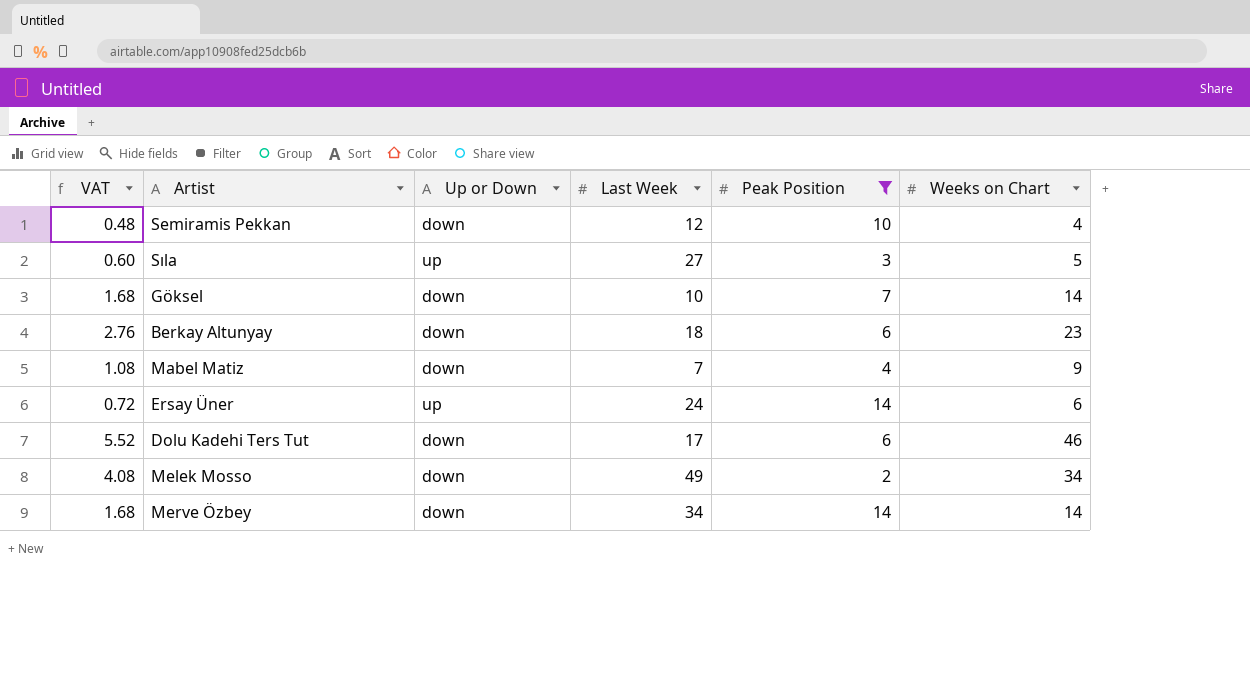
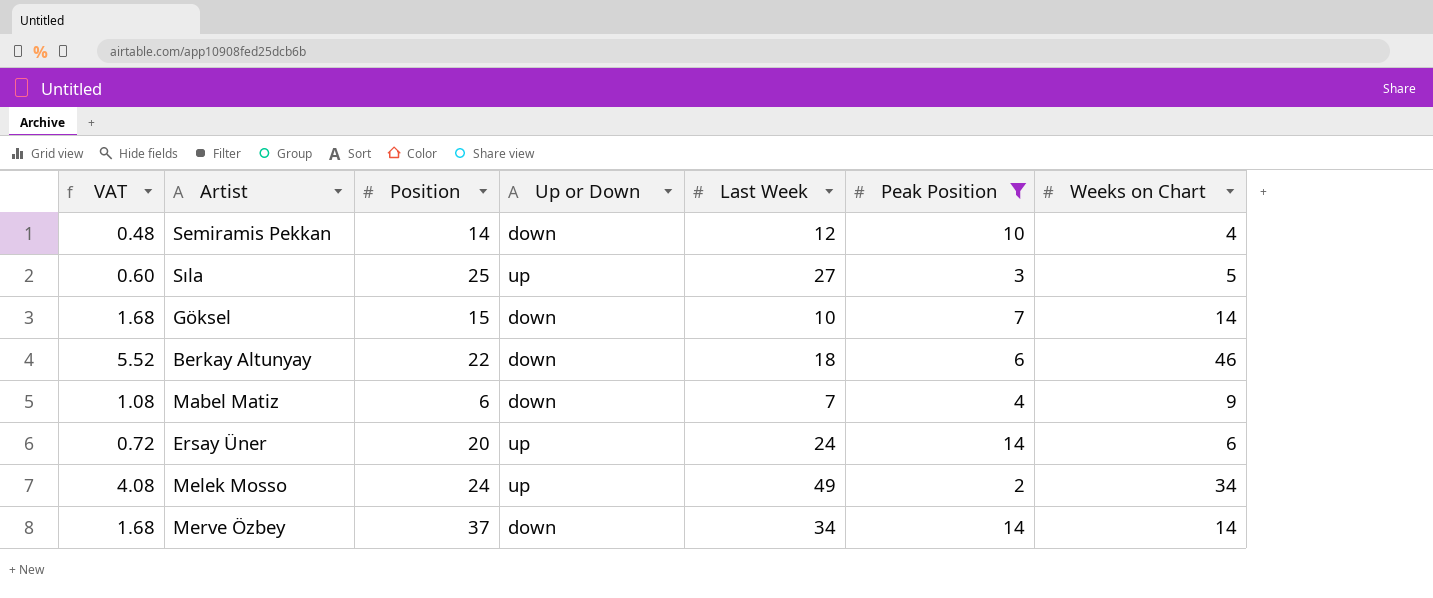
column Position | position: none -> 3
row Dolu Kadehi Ters Tut: 5.52 | down | 17 | 6 | 46 -> none
Berkay Altunyay | VAT: 2.76 -> 5.52
Berkay Altunyay | Weeks on Chart: 23 -> 46
Melek Mosso | Up or Down: down -> up

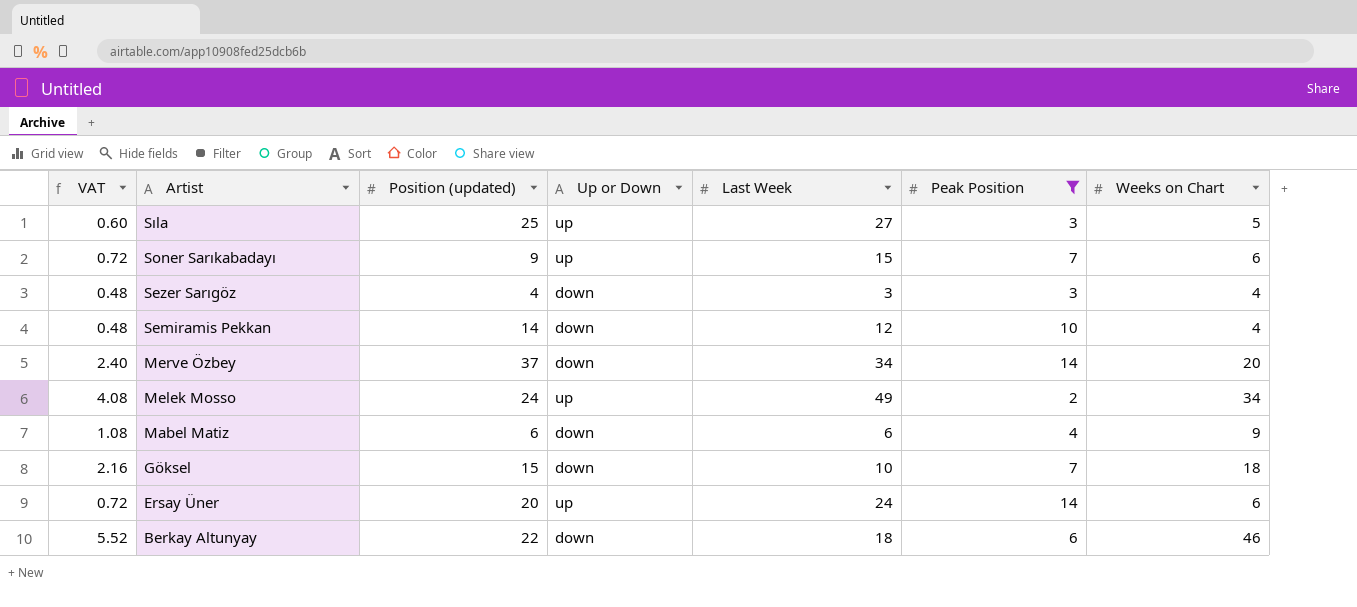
row order: none -> Artist descending
column name: Position -> Position (updated)
row Soner Sarıkabadayı: none -> 0.72 | 9 | up | 15 | 7 | 6
row Sezer Sarıgöz: none -> 0.48 | 4 | down | 3 | 3 | 4
Merve Özbey | VAT: 1.68 -> 2.40
Merve Özbey | Weeks on Chart: 14 -> 20
Mabel Matiz | Last Week: 7 -> 6
Göksel | VAT: 1.68 -> 2.16
Göksel | Weeks on Chart: 14 -> 18

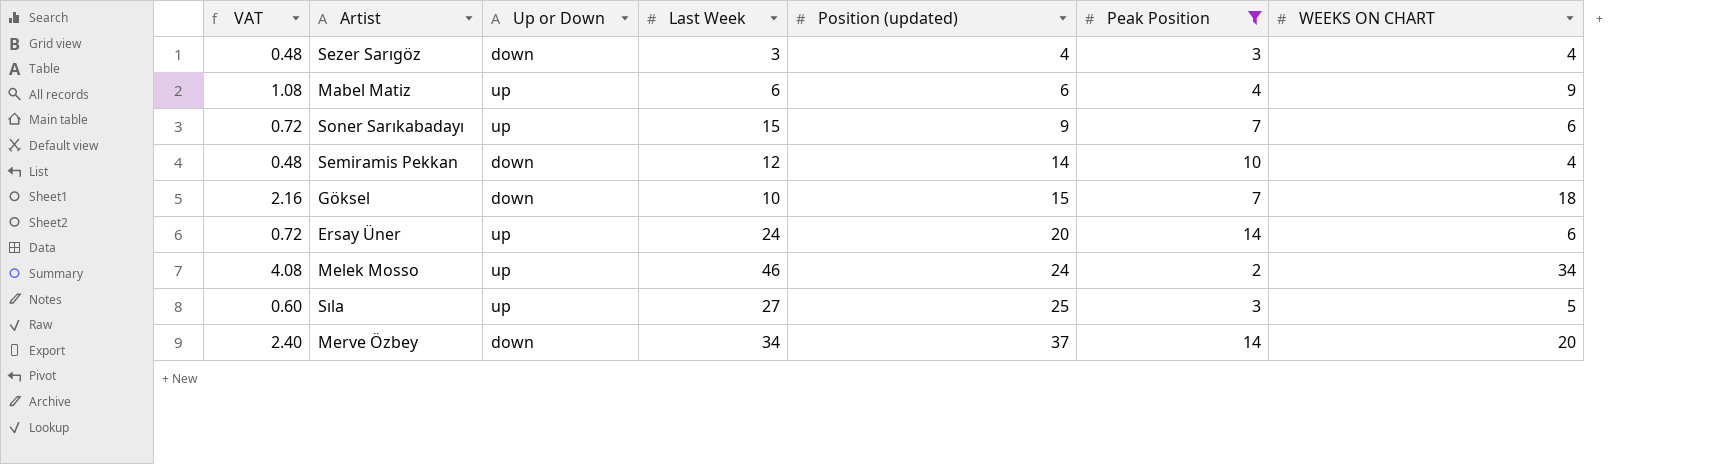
row order: Artist descending -> Position (updated) ascending
column Position (updated) | position: 3 -> 5
column name: Weeks on Chart -> WEEKS ON CHART
row Berkay Altunyay: 5.52 | 22 | down | 18 | 6 | 46 -> none
Mabel Matiz | Up or Down: down -> up
Melek Mosso | Last Week: 49 -> 46

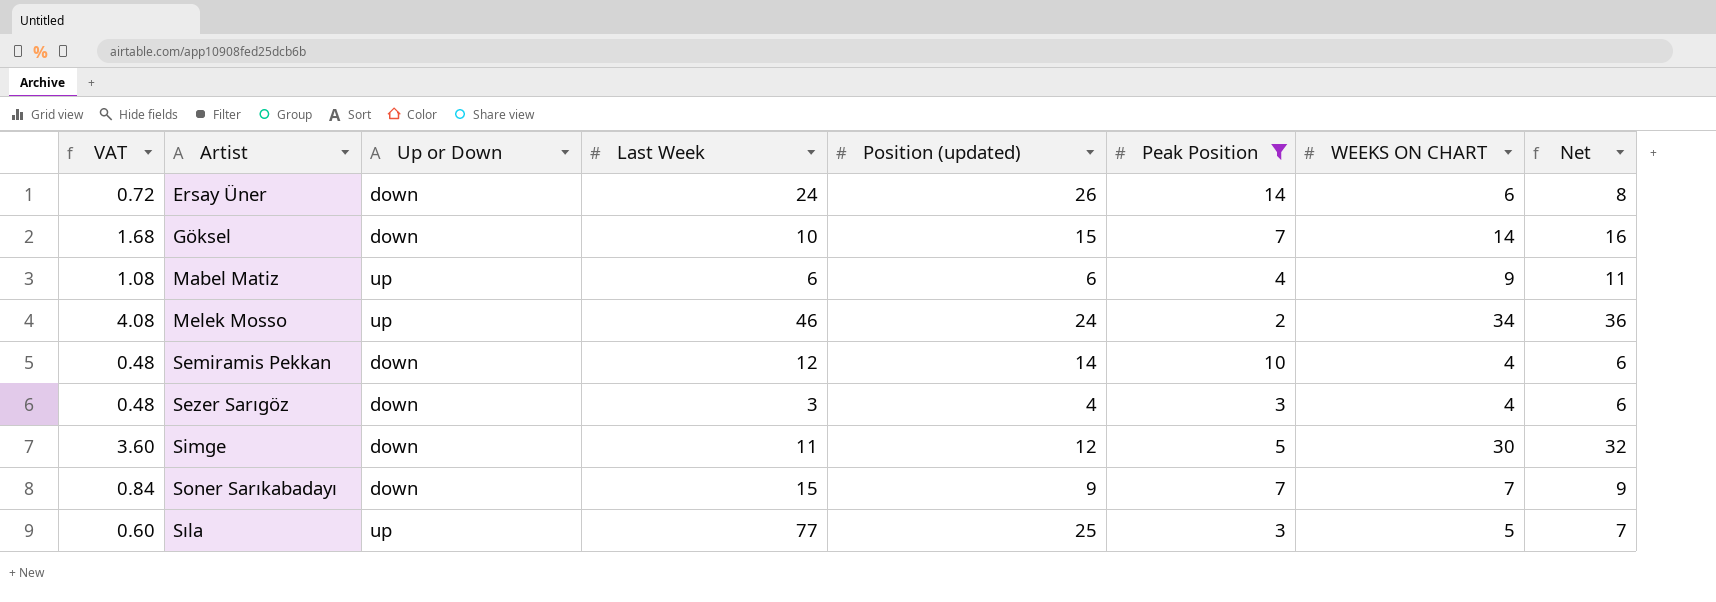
row order: Position (updated) ascending -> Artist ascending
column Net | formula: none -> [WEEKS ON CHART] + 2
row Merve Özbey: 2.40 | down | 34 | 37 | 14 | 20 -> none
Ersay Üner | Up or Down: up -> down
Ersay Üner | Position (updated): 20 -> 26
Göksel | VAT: 2.16 -> 1.68
Göksel | WEEKS ON CHART: 18 -> 14
row Simge: none -> 3.60 | down | 11 | 12 | 5 | 30 | 32
Soner Sarıkabadayı | VAT: 0.72 -> 0.84
Soner Sarıkabadayı | Up or Down: up -> down
Soner Sarıkabadayı | WEEKS ON CHART: 6 -> 7
Sıla | Last Week: 27 -> 77

